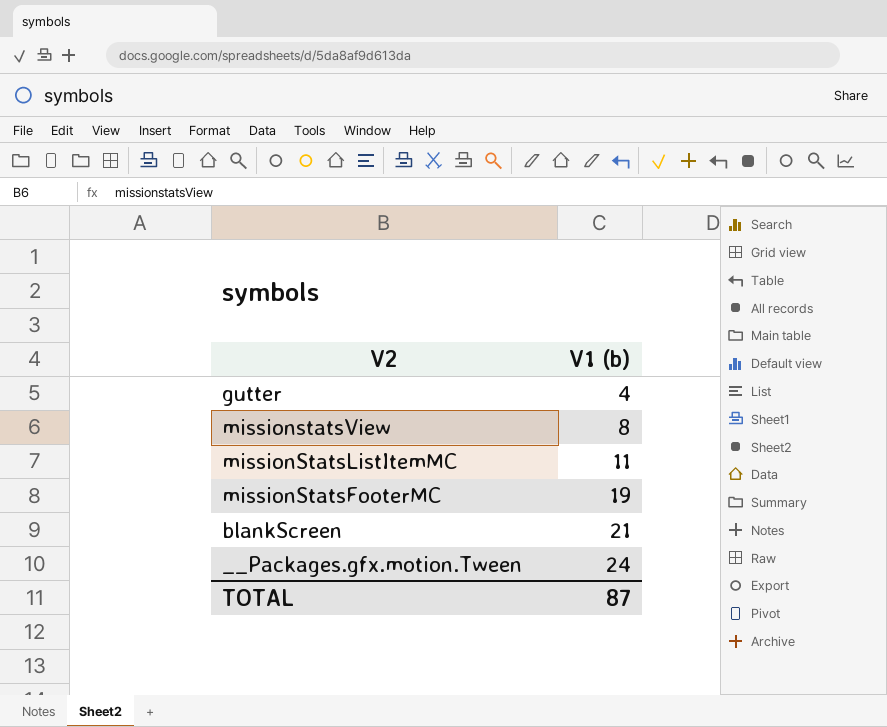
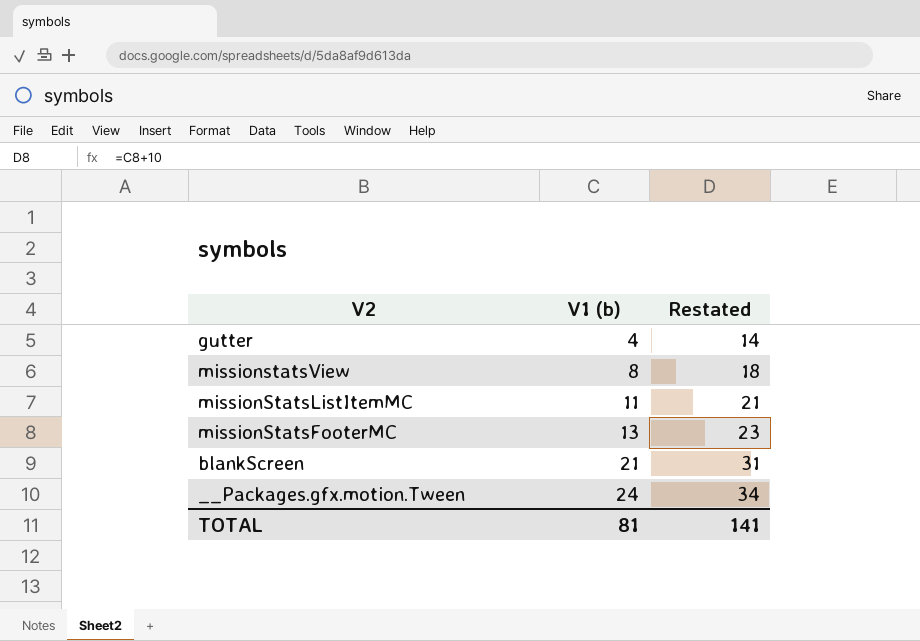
column Restated | formula: none -> [V1 (b)] + 10
missionStatsFooterMC | V1 (b): 19 -> 13
TOTAL | V1 (b): 87 -> 81

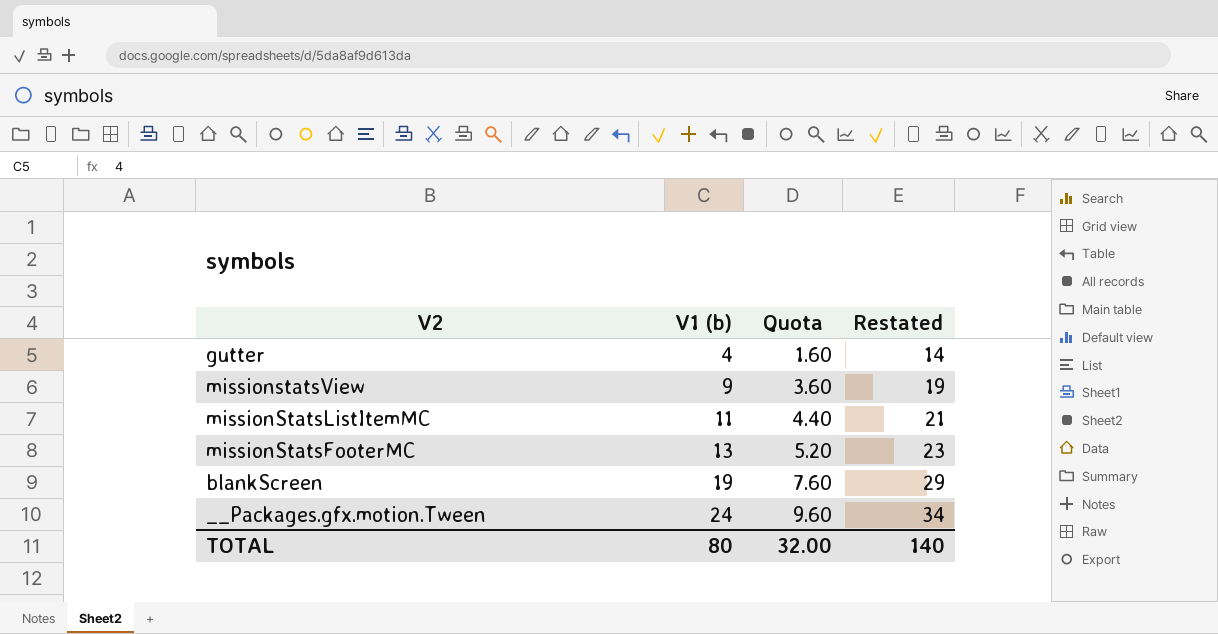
column Quota | formula: none -> [V1 (b)] * 0.4
missionstatsView | V1 (b): 8 -> 9
missionstatsView | Restated: 18 -> 19
blankScreen | V1 (b): 21 -> 19
blankScreen | Restated: 31 -> 29
TOTAL | V1 (b): 81 -> 80
TOTAL | Restated: 141 -> 140

